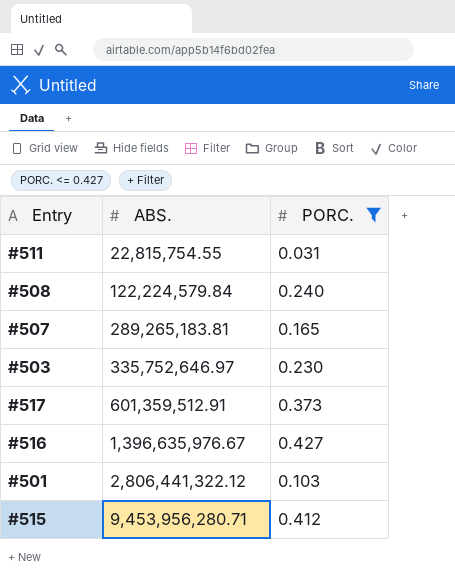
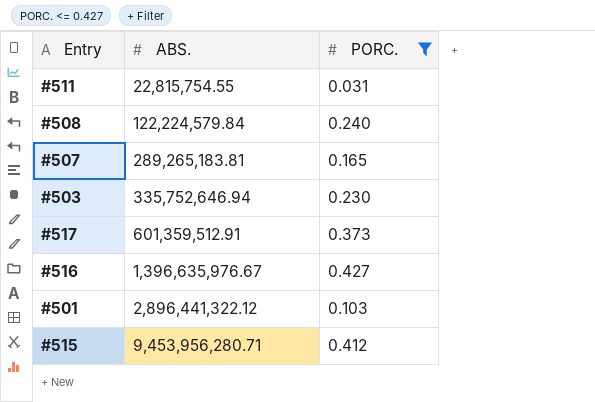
#503 | ABS.: 335,752,646.97 -> 335,752,646.94
#501 | ABS.: 2,806,441,322.12 -> 2,896,441,322.12

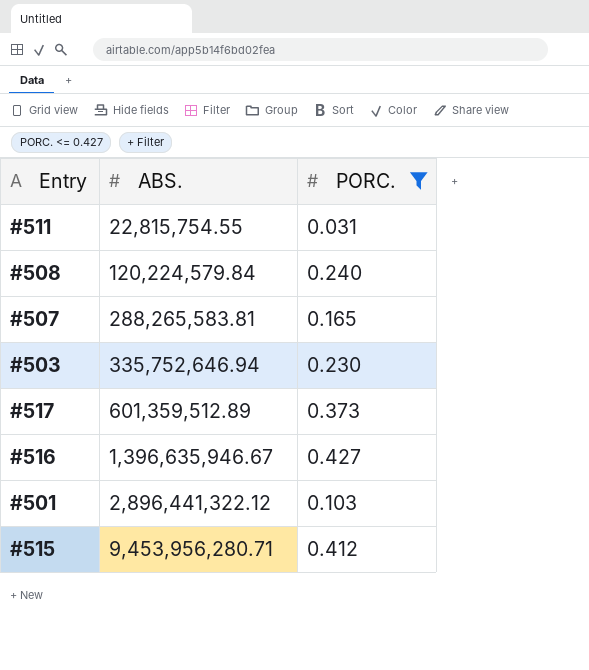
#508 | ABS.: 122,224,579.84 -> 120,224,579.84
#507 | ABS.: 289,265,183.81 -> 288,265,583.81
#517 | ABS.: 601,359,512.91 -> 601,359,512.89
#516 | ABS.: 1,396,635,976.67 -> 1,396,635,946.67

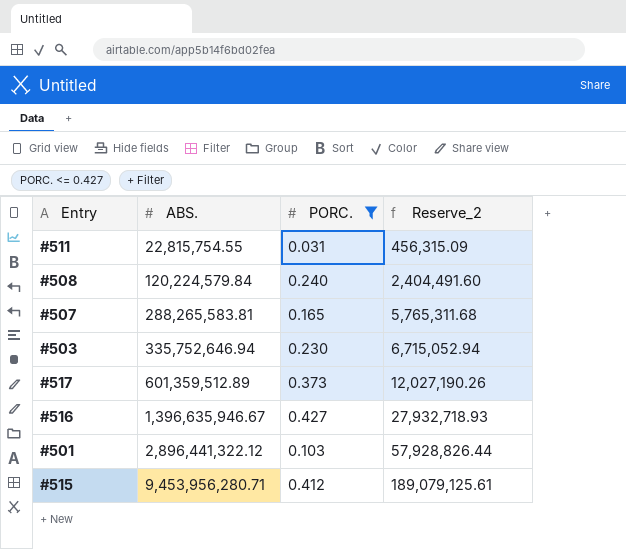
column Reserve_2 | formula: none -> [ABS.] * 0.02

